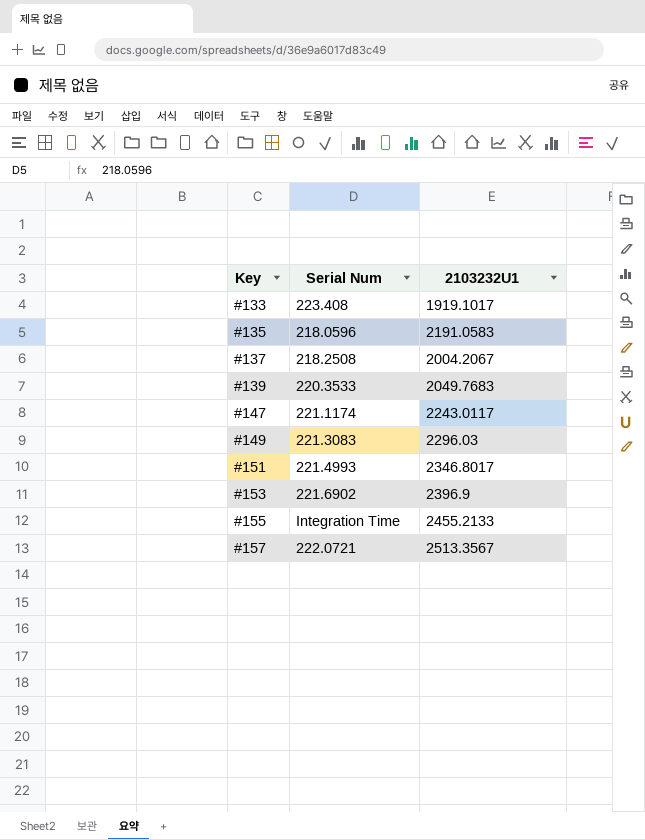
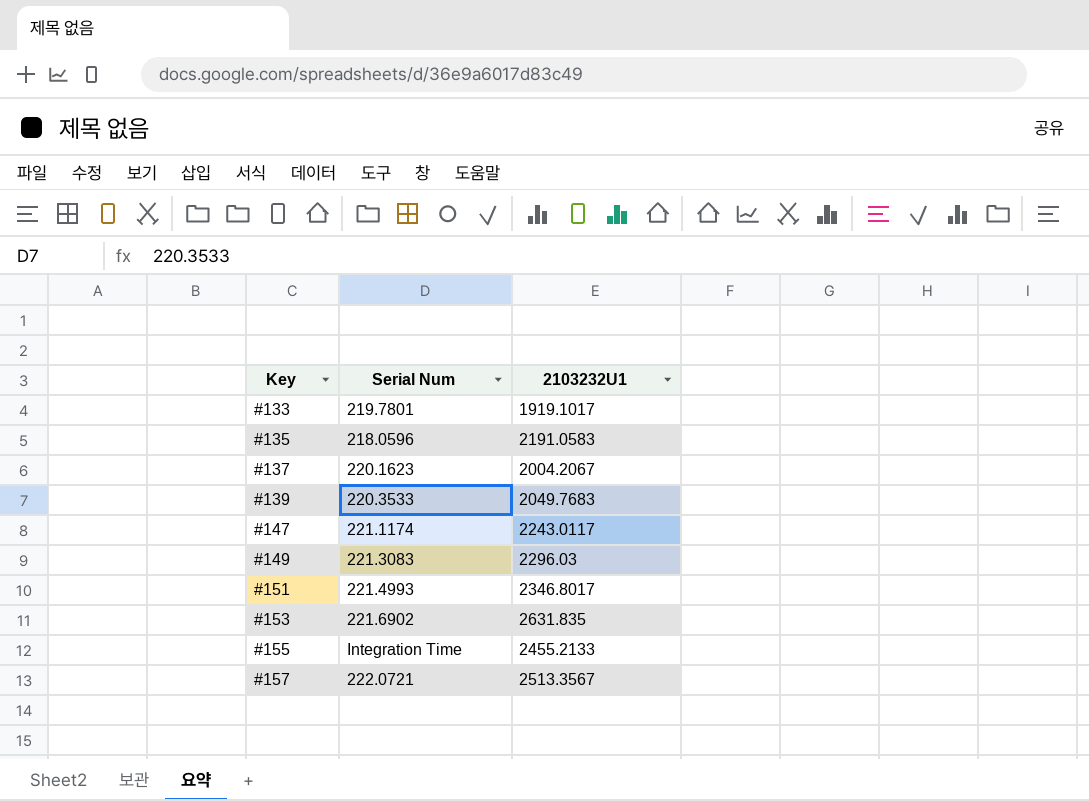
#133 | Serial Num: 223.408 -> 219.7801
#137 | Serial Num: 218.2508 -> 220.1623
#153 | 2103232U1: 2396.9 -> 2631.835

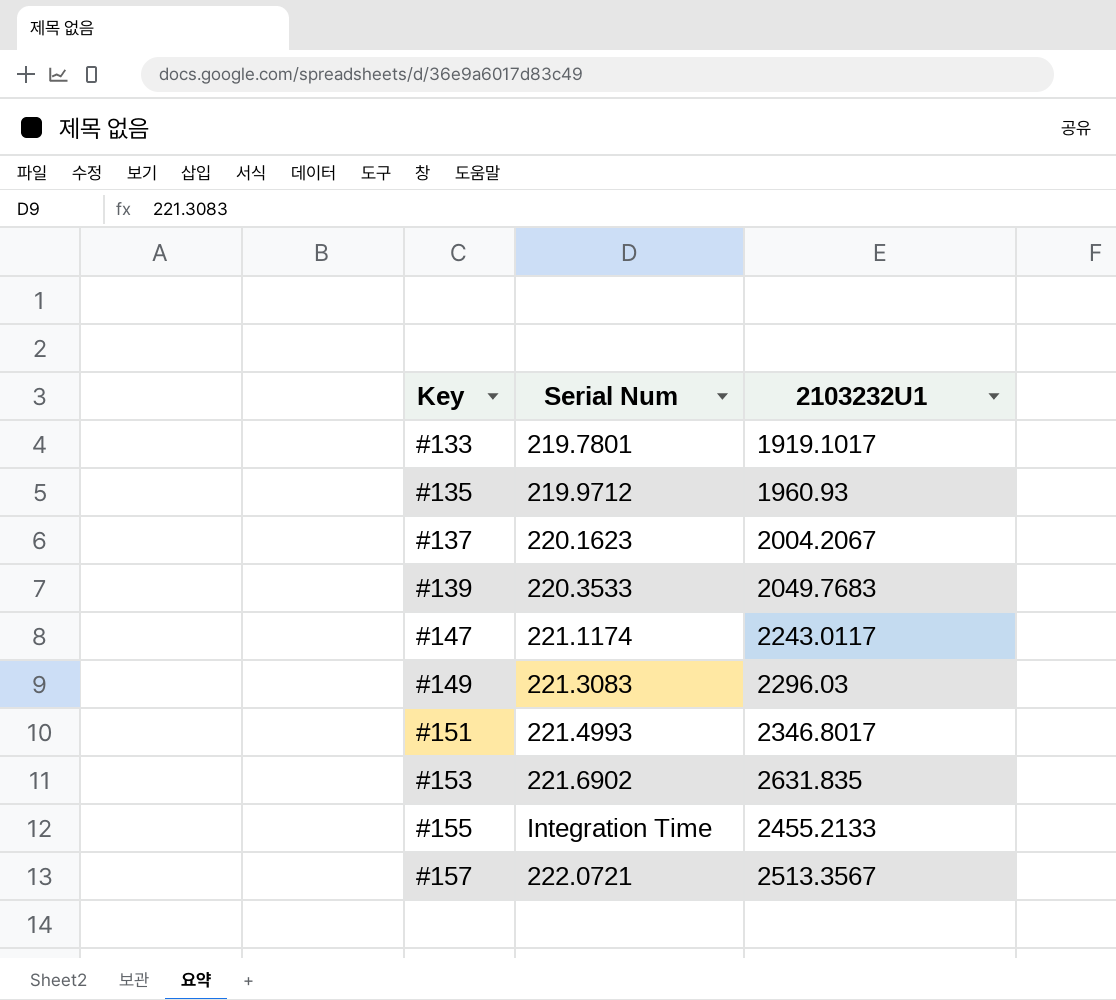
#135 | Serial Num: 218.0596 -> 219.9712
#135 | 2103232U1: 2191.0583 -> 1960.93

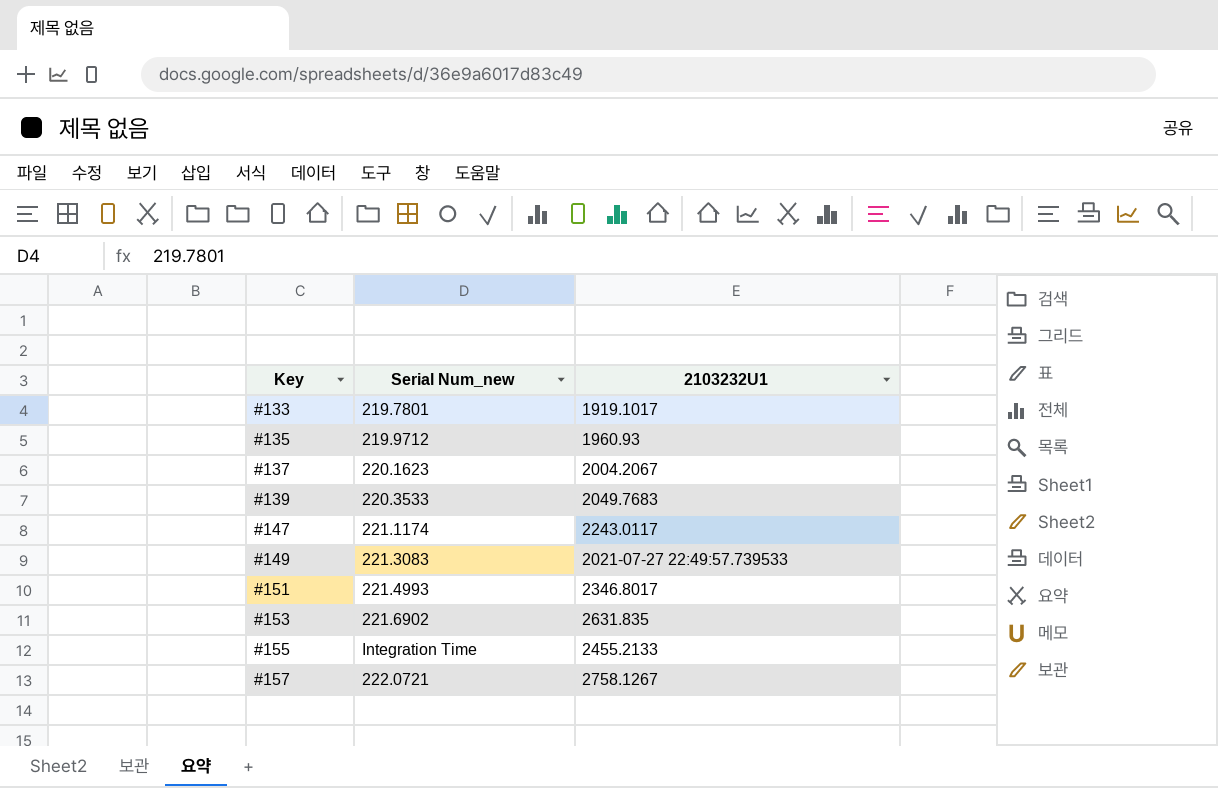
column name: Serial Num -> Serial Num_new
#149 | 2103232U1: 2296.03 -> 2021-07-27 22:49:57.739533
#157 | 2103232U1: 2513.3567 -> 2758.1267

